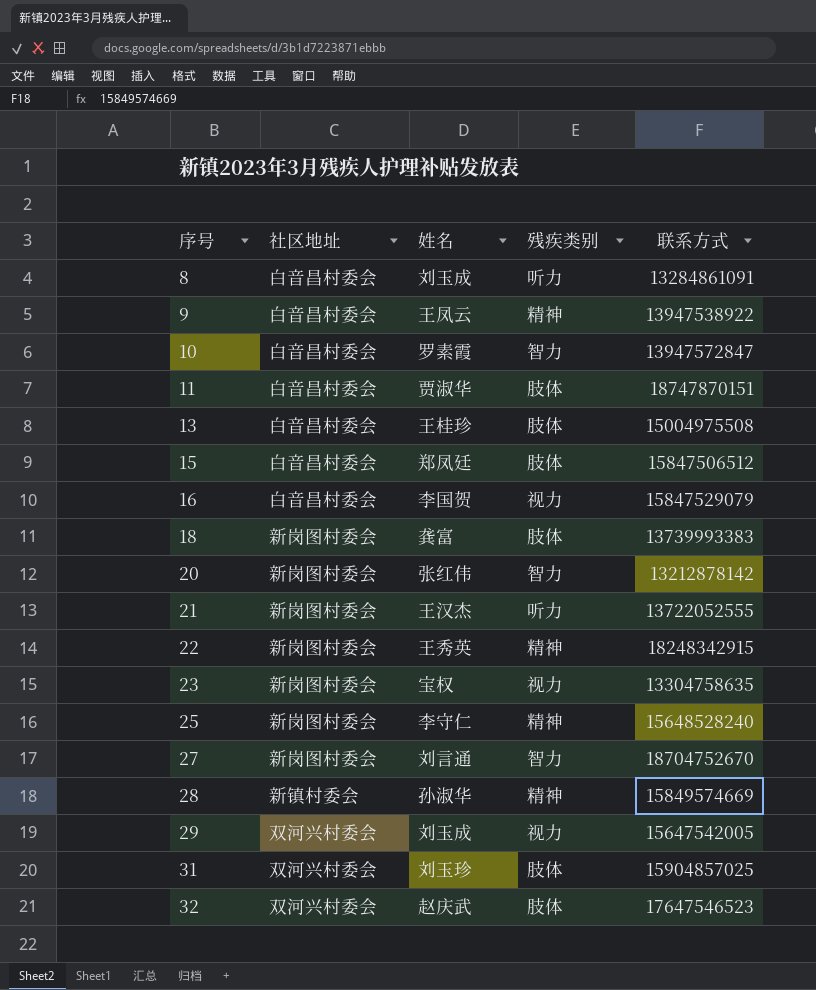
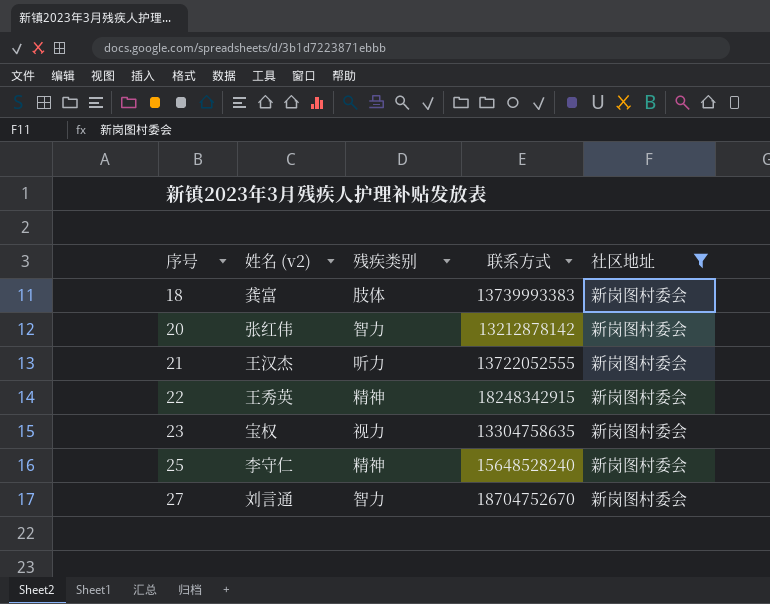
filter: none -> 社区地址 = 新岗图村委会
column name: 姓名 -> 姓名 (v2)
column 社区地址 | position: 2 -> 5

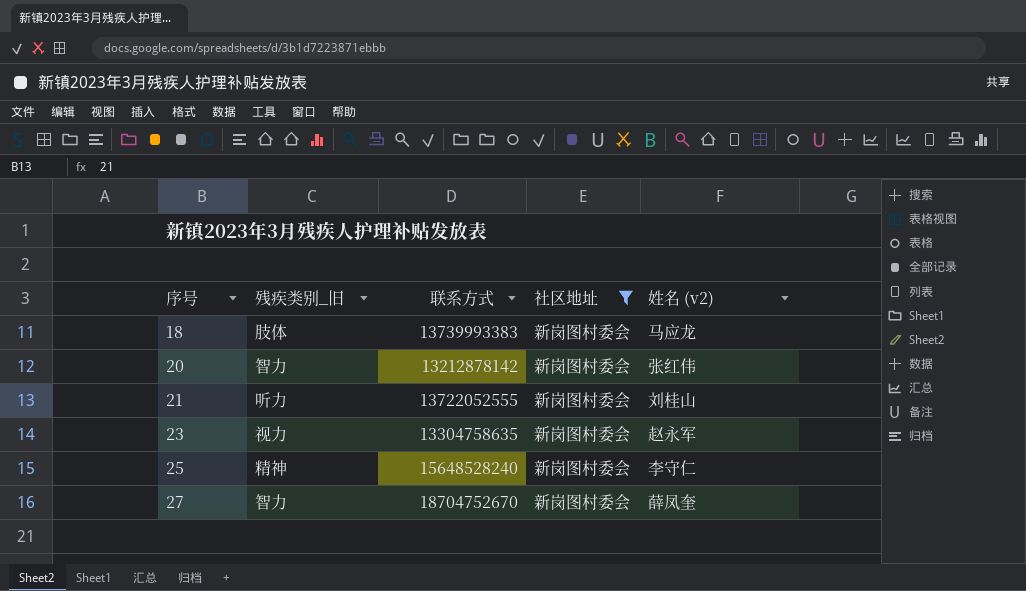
column name: 残疾类别 -> 残疾类别_旧
column 姓名 (v2) | position: 2 -> 5
row 22: 王秀英 | 精神 | 18248342915 | 新岗图村委会 -> none
18 | 姓名 (v2): 龚富 -> 马应龙
21 | 姓名 (v2): 王汉杰 -> 刘桂山
23 | 姓名 (v2): 宝权 -> 赵永军
27 | 姓名 (v2): 刘言通 -> 薛凤奎

